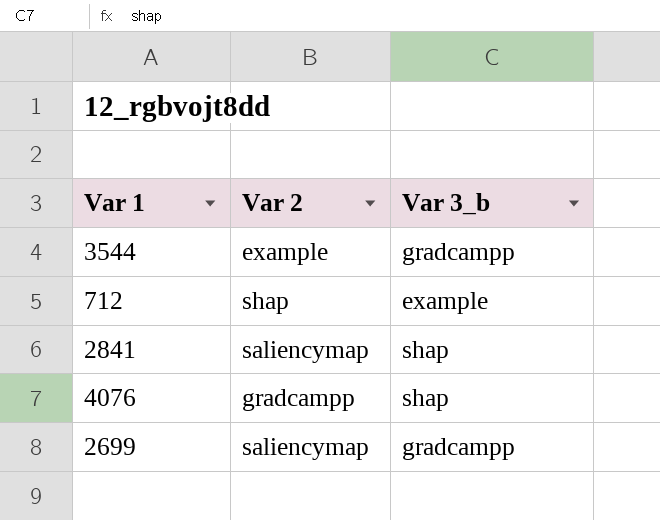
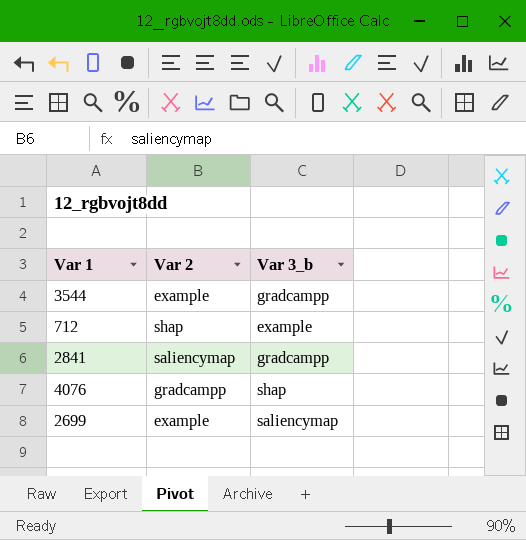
2841 | Var 3_b: shap -> gradcampp
2699 | Var 2: saliencymap -> example
2699 | Var 3_b: gradcampp -> saliencymap

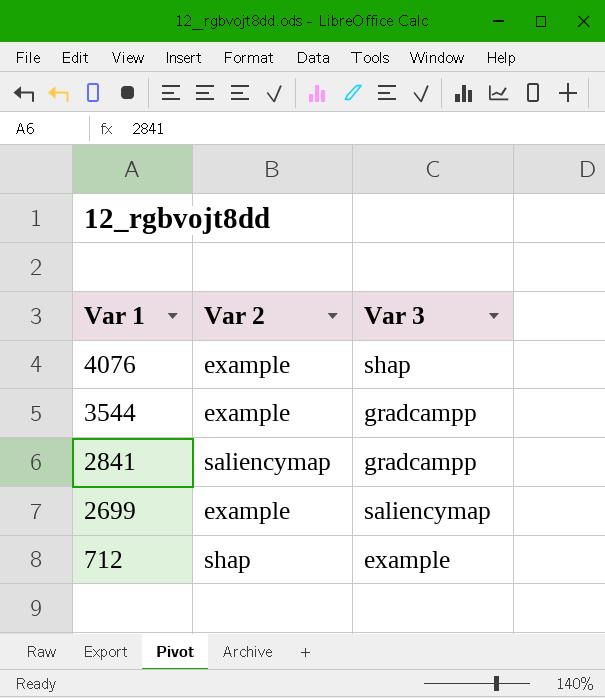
row order: none -> Var 1 descending
column name: Var 3_b -> Var 3
4076 | Var 2: gradcampp -> example

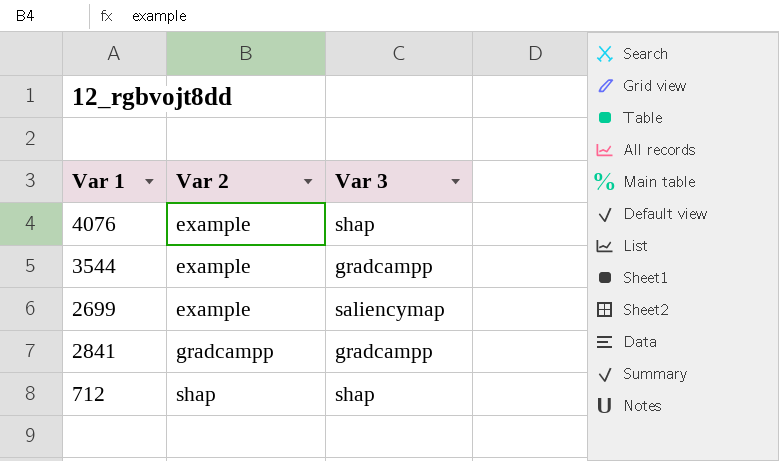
row order: Var 1 descending -> Var 2 ascending
2841 | Var 2: saliencymap -> gradcampp
712 | Var 3: example -> shap

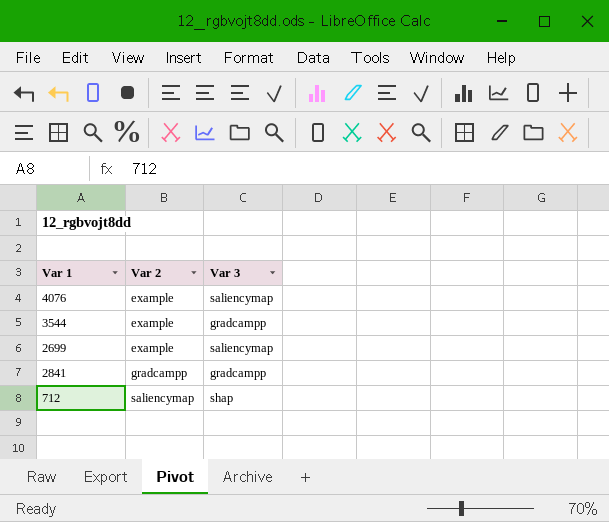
4076 | Var 3: shap -> saliencymap
712 | Var 2: shap -> saliencymap

